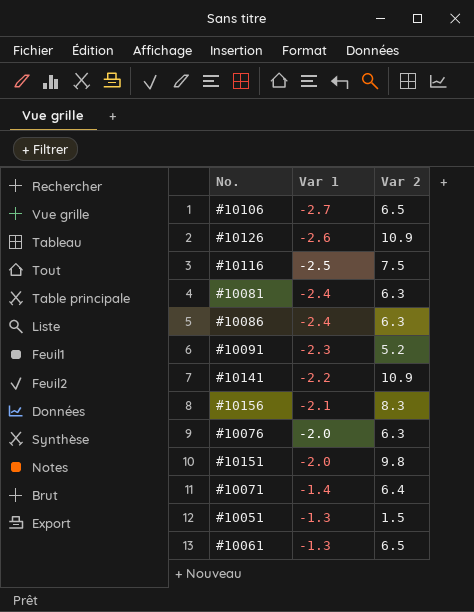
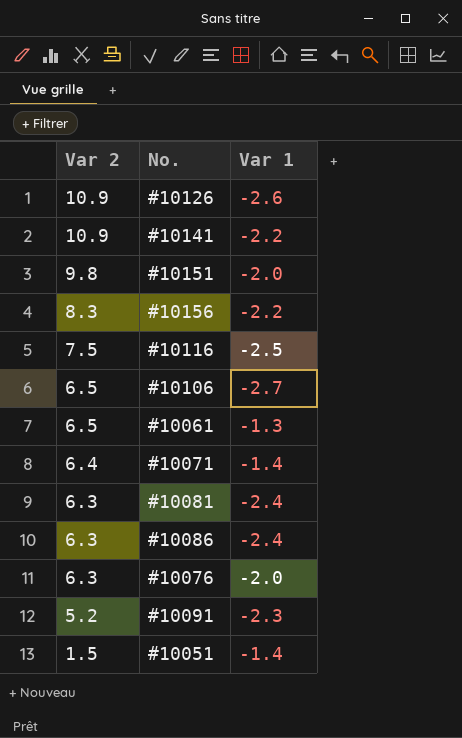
row order: Var 1 ascending -> Var 2 descending
column Var 2 | position: 3 -> 1
#10156 | Var 1: -2.1 -> -2.2
#10051 | Var 1: -1.3 -> -1.4

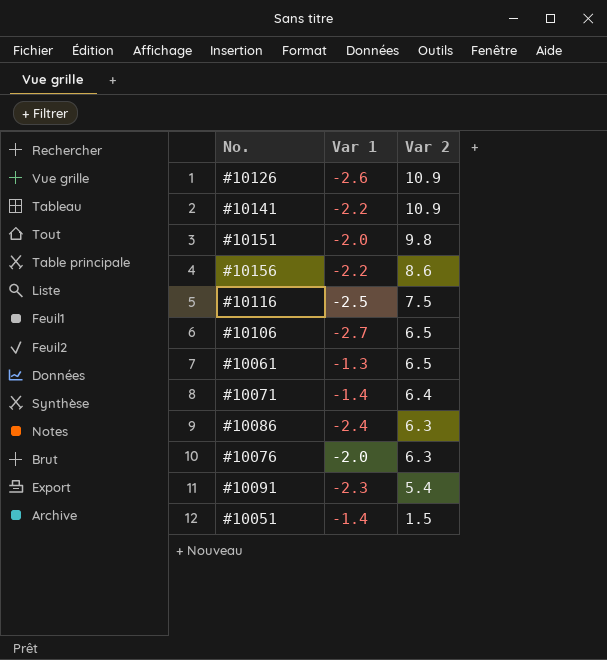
column Var 2 | position: 1 -> 3
row #10081: 6.3 | -2.4 -> none
#10156 | Var 2: 8.3 -> 8.6
#10091 | Var 2: 5.2 -> 5.4

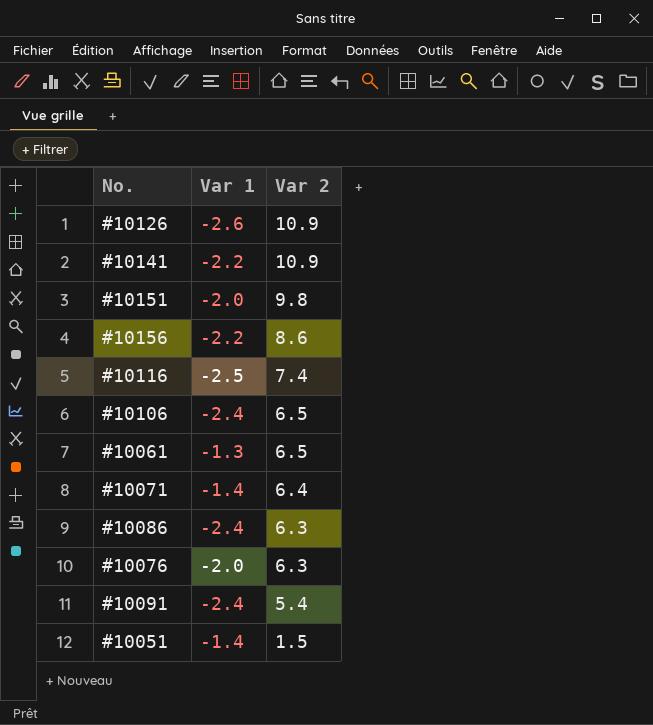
#10116 | Var 2: 7.5 -> 7.4
#10106 | Var 1: -2.7 -> -2.4
#10091 | Var 1: -2.3 -> -2.4

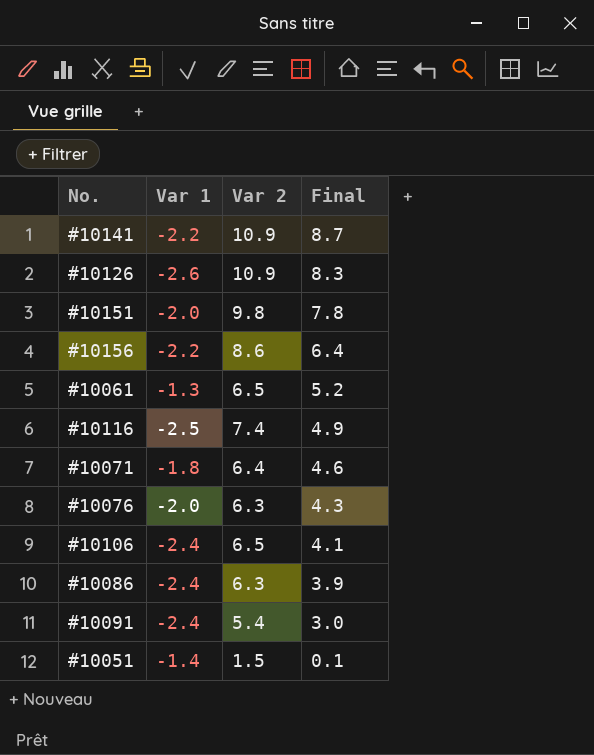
row order: Var 2 descending -> Final descending
column Final | formula: none -> [Var 1] + [Var 2]
#10071 | Var 1: -1.4 -> -1.8

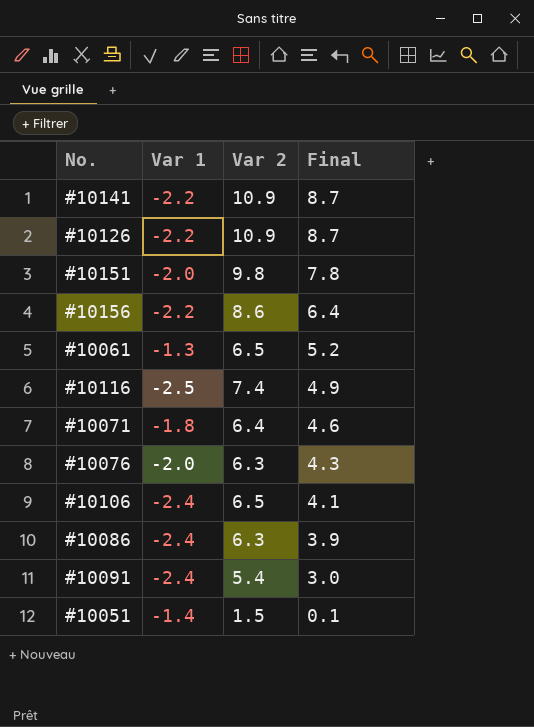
#10126 | Var 1: -2.6 -> -2.2
#10126 | Final: 8.3 -> 8.7

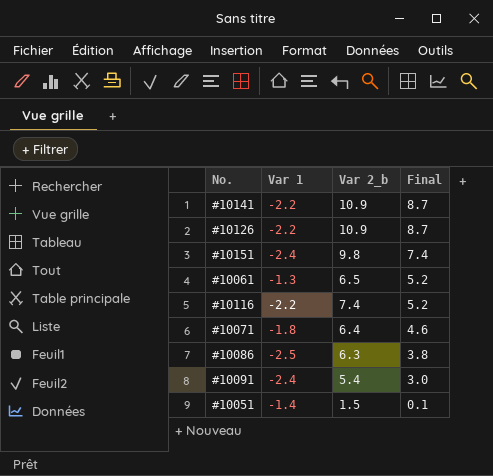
column name: Var 2 -> Var 2_b
row #10156: -2.2 | 8.6 | 6.4 -> none
row #10076: -2.0 | 6.3 | 4.3 -> none
row #10106: -2.4 | 6.5 | 4.1 -> none
#10151 | Var 1: -2.0 -> -2.4
#10151 | Final: 7.8 -> 7.4
#10116 | Var 1: -2.5 -> -2.2
#10116 | Final: 4.9 -> 5.2
#10086 | Var 1: -2.4 -> -2.5
#10086 | Final: 3.9 -> 3.8

